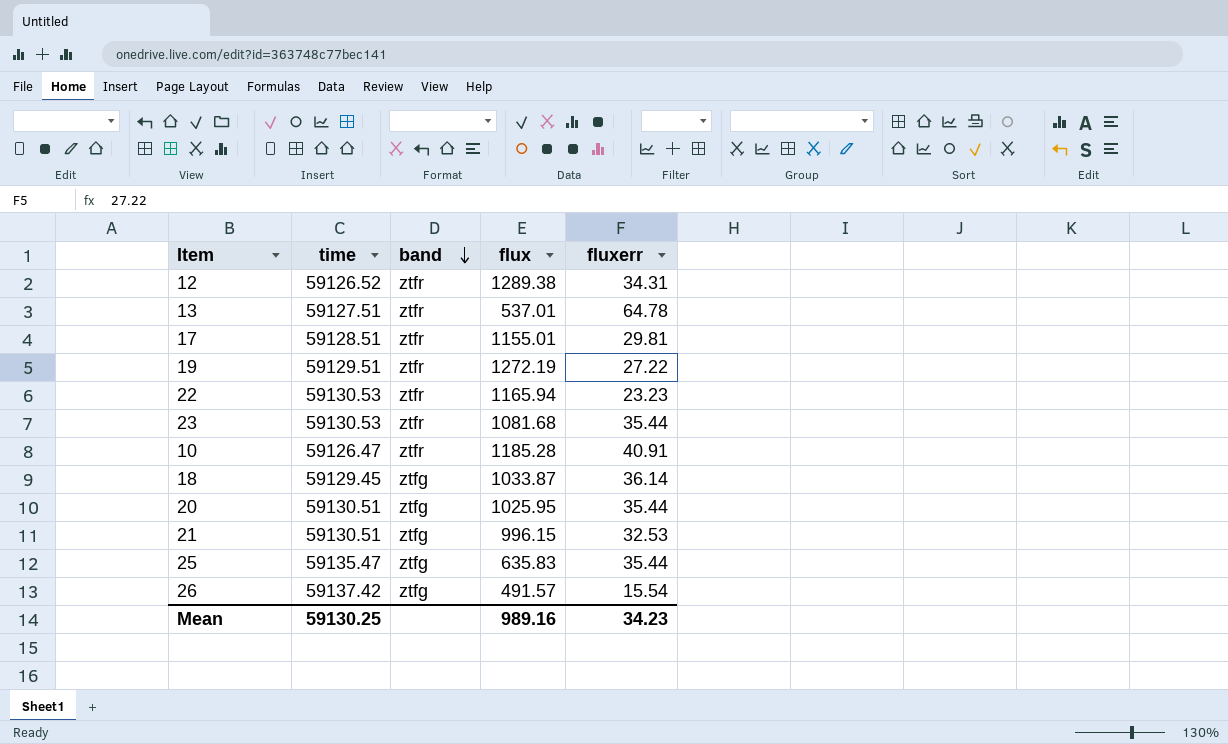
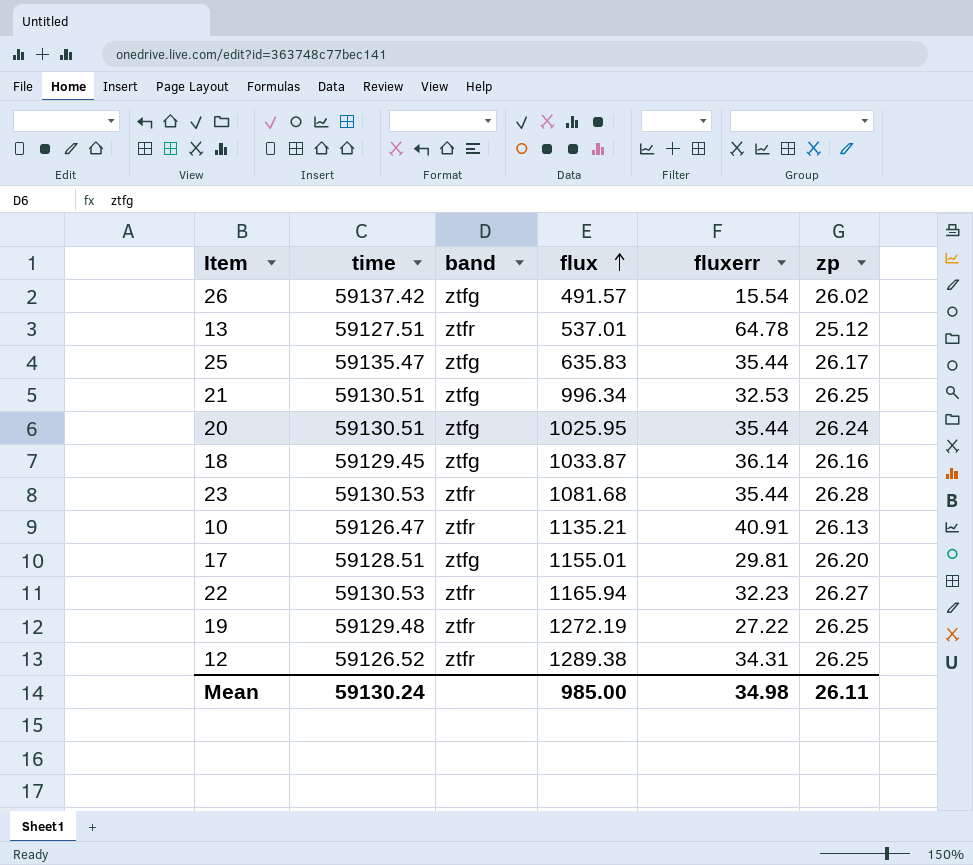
row order: band descending -> flux ascending
column zp | position: none -> 6
21 | flux: 996.15 -> 996.34
10 | flux: 1185.28 -> 1135.21
17 | band: ztfr -> ztfg
22 | fluxerr: 23.23 -> 32.23
19 | time: 59129.51 -> 59129.48
Mean | time: 59130.25 -> 59130.24
Mean | flux: 989.16 -> 985.00
Mean | fluxerr: 34.23 -> 34.98

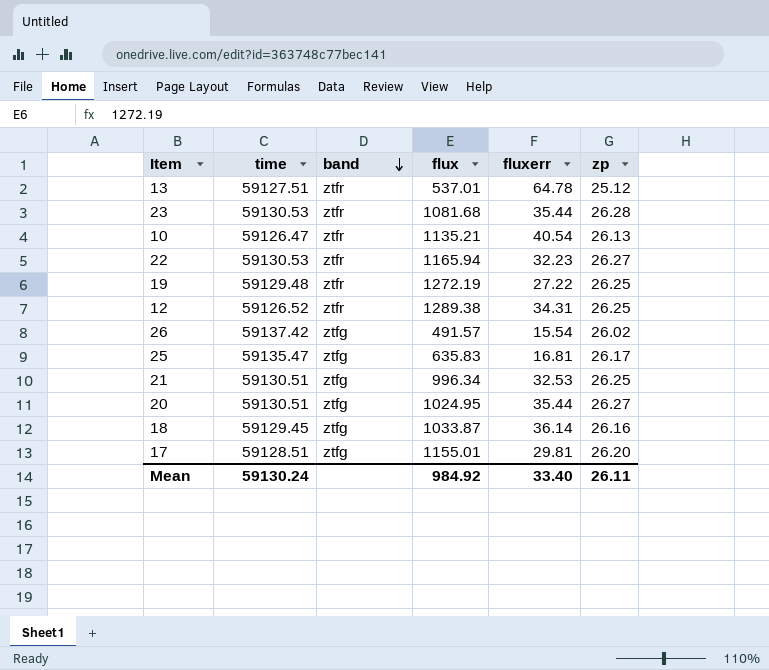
row order: flux ascending -> band descending
10 | fluxerr: 40.91 -> 40.54
25 | fluxerr: 35.44 -> 16.81
20 | flux: 1025.95 -> 1024.95
20 | zp: 26.24 -> 26.27
Mean | flux: 985.00 -> 984.92
Mean | fluxerr: 34.98 -> 33.40

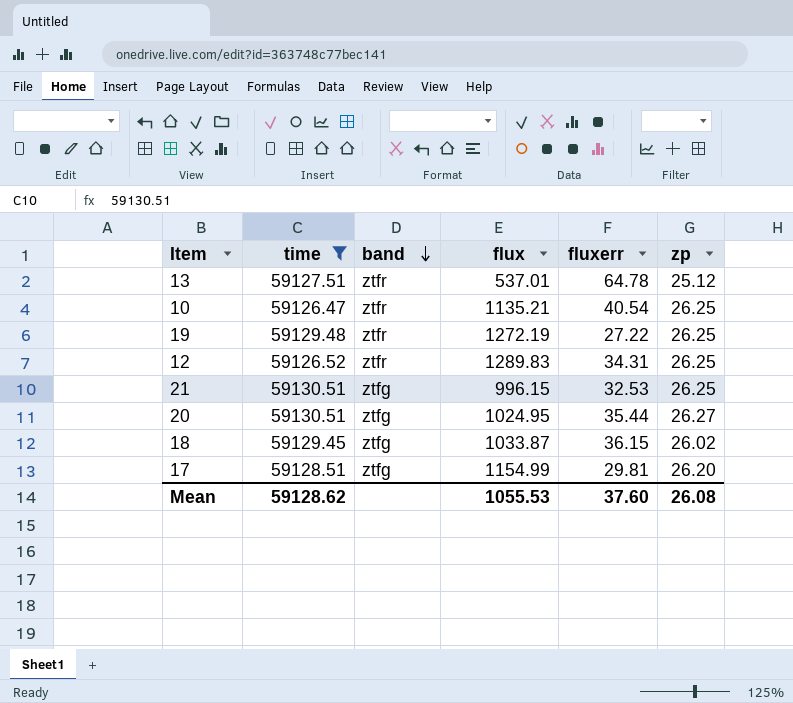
filter: none -> time <= 59130.51
10 | zp: 26.13 -> 26.25
12 | flux: 1289.38 -> 1289.83
21 | flux: 996.34 -> 996.15
18 | fluxerr: 36.14 -> 36.15
18 | zp: 26.16 -> 26.02
17 | flux: 1155.01 -> 1154.99
Mean | time: 59130.24 -> 59128.62
Mean | flux: 984.92 -> 1055.53
Mean | fluxerr: 33.40 -> 37.60
Mean | zp: 26.11 -> 26.08

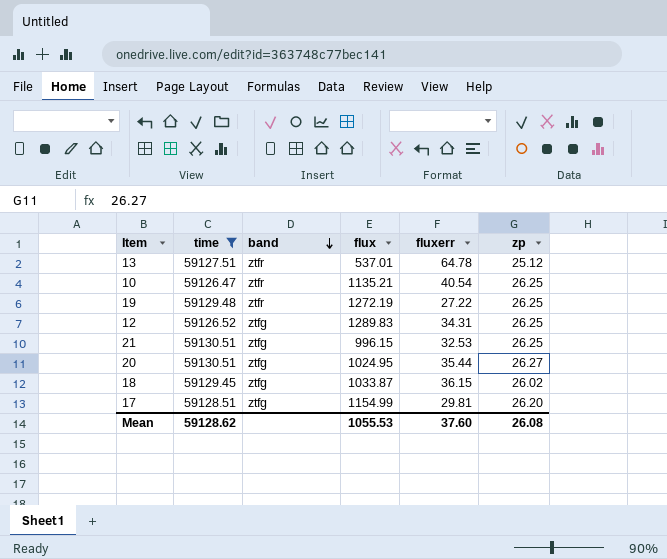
12 | band: ztfr -> ztfg

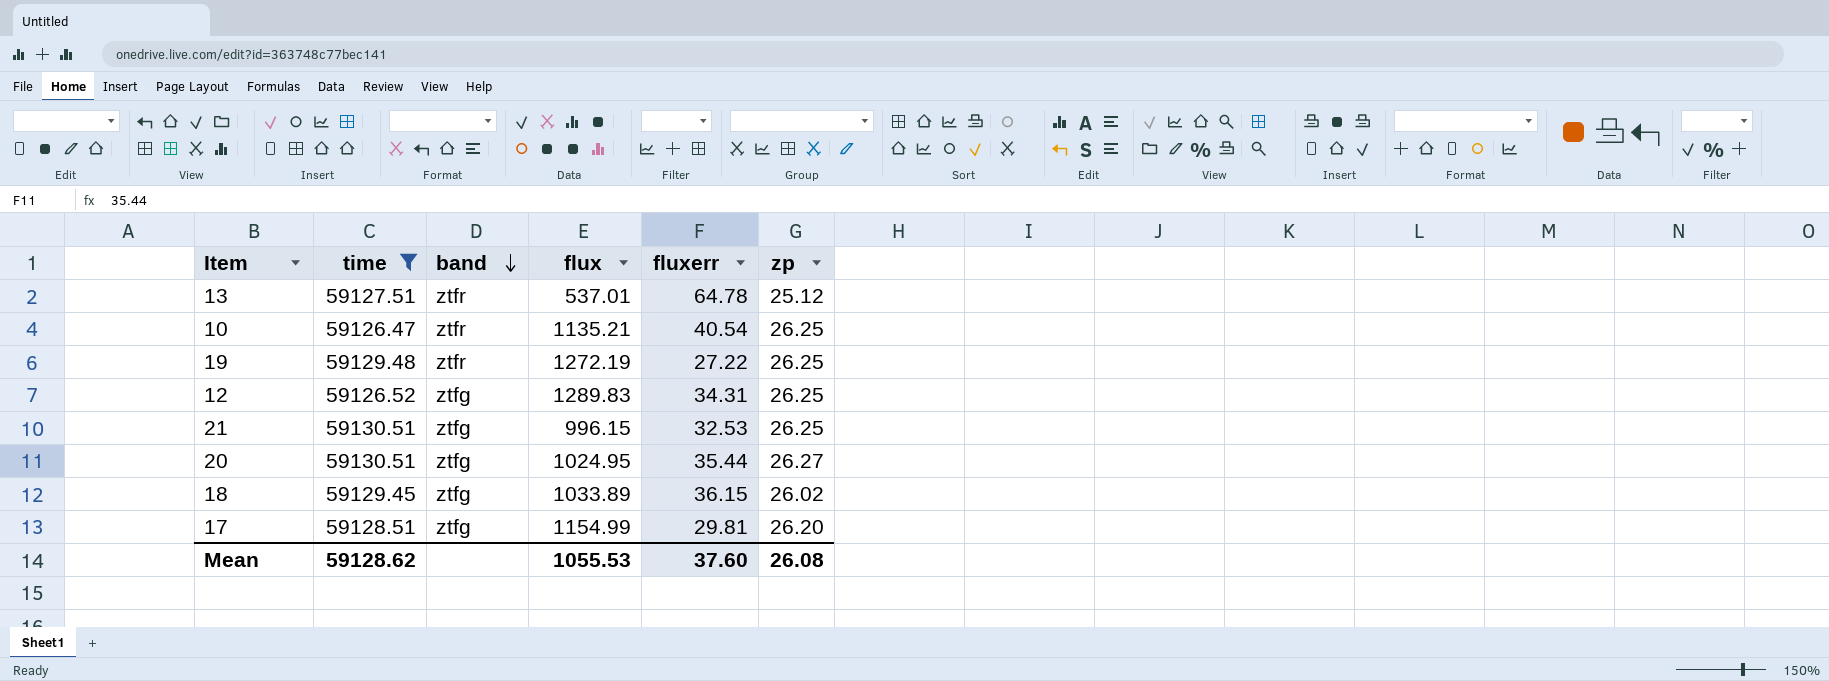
18 | flux: 1033.87 -> 1033.89

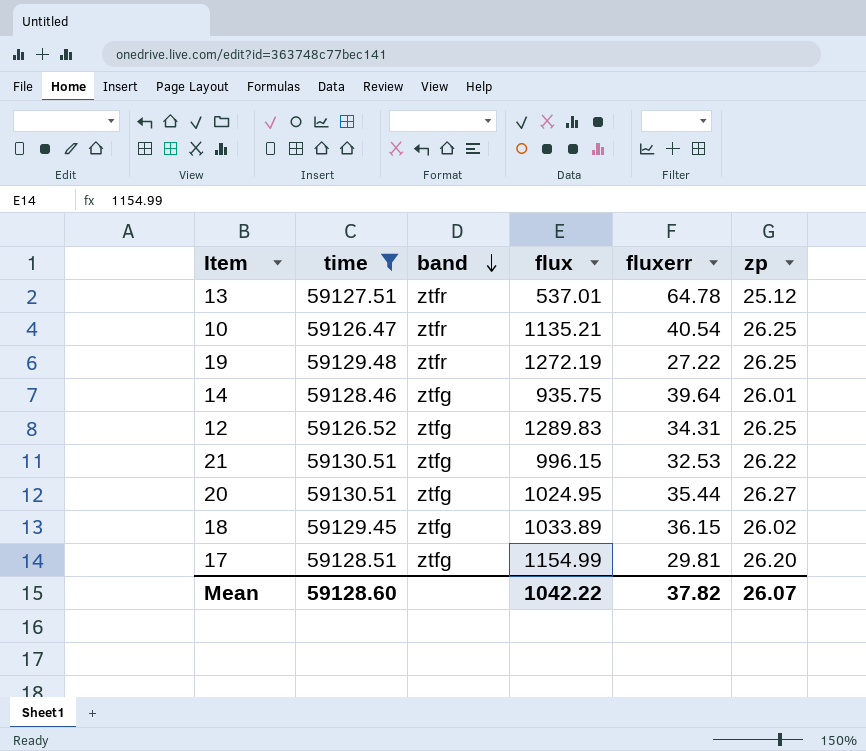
row 14: none -> 59128.46 | ztfg | 935.75 | 39.64 | 26.01
21 | zp: 26.25 -> 26.22
Mean | time: 59128.62 -> 59128.60
Mean | flux: 1055.53 -> 1042.22
Mean | fluxerr: 37.60 -> 37.82
Mean | zp: 26.08 -> 26.07

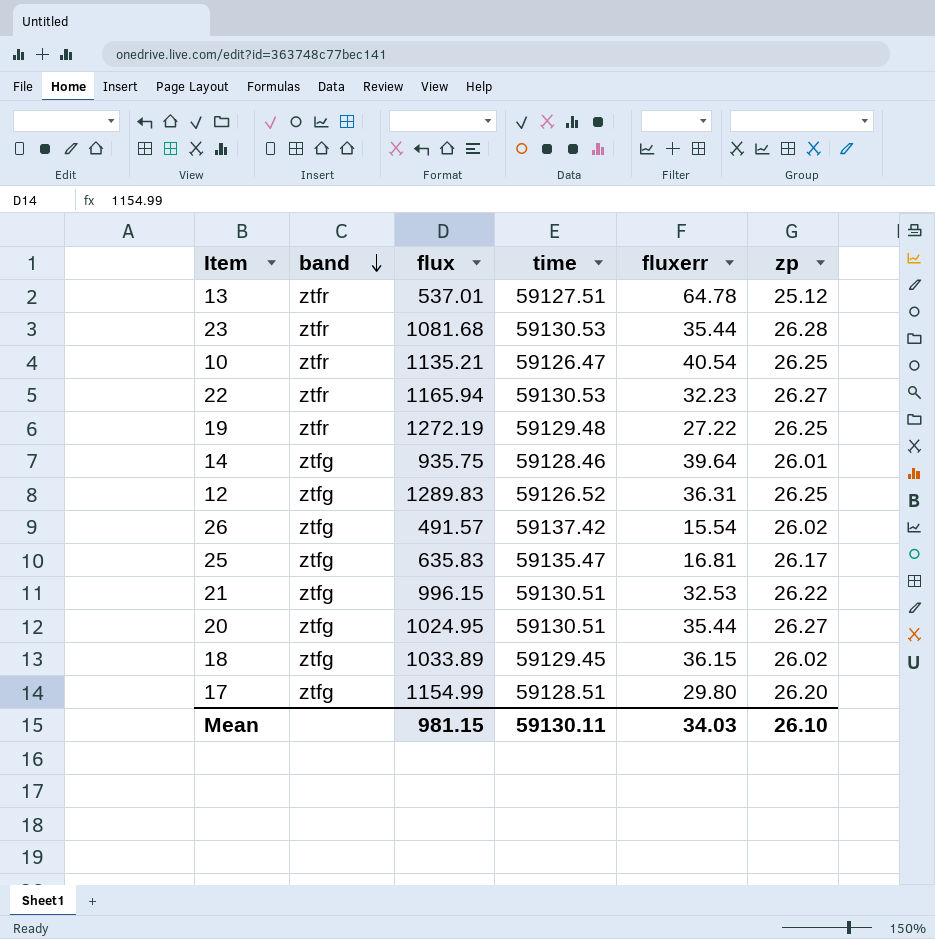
filter: time <= 59130.51 -> none
column time | position: 2 -> 4
12 | fluxerr: 34.31 -> 36.31
17 | fluxerr: 29.81 -> 29.80
Mean | flux: 1042.22 -> 981.15
Mean | time: 59128.60 -> 59130.11
Mean | fluxerr: 37.82 -> 34.03
Mean | zp: 26.07 -> 26.10

